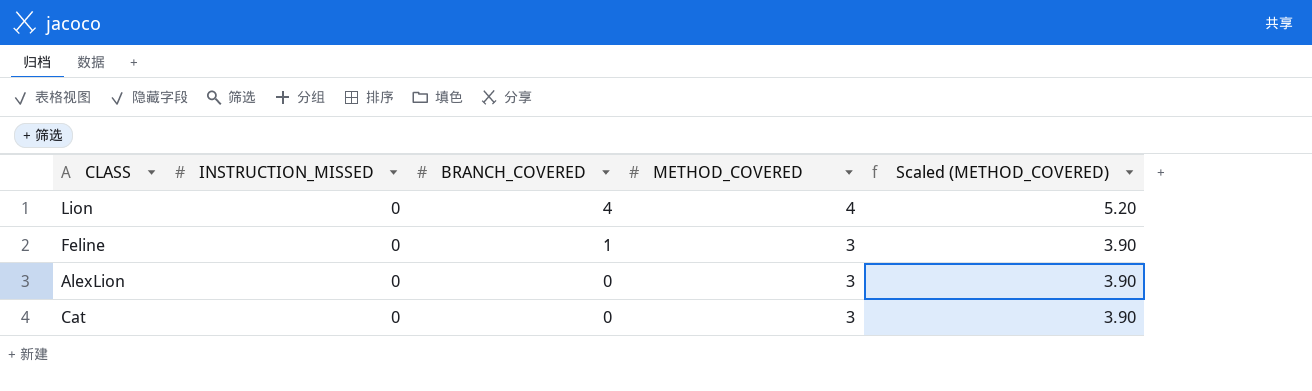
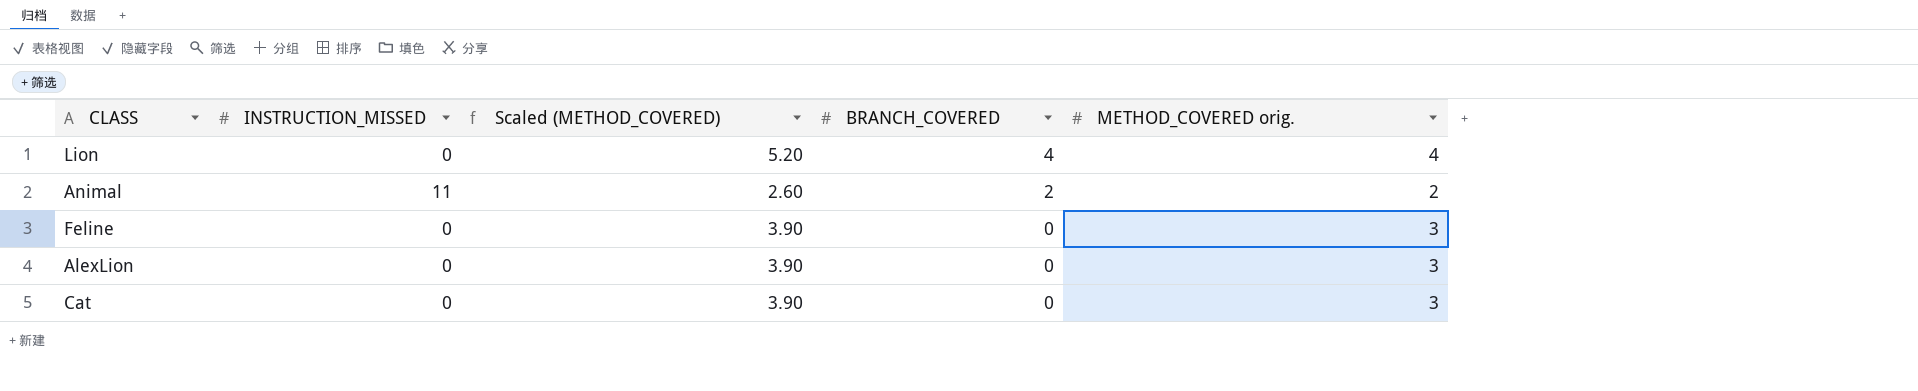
column Scaled (METHOD_COVERED) | position: 5 -> 3
column name: METHOD_COVERED -> METHOD_COVERED orig.
row Animal: none -> 11 | 2.60 | 2 | 2
Feline | BRANCH_COVERED: 1 -> 0

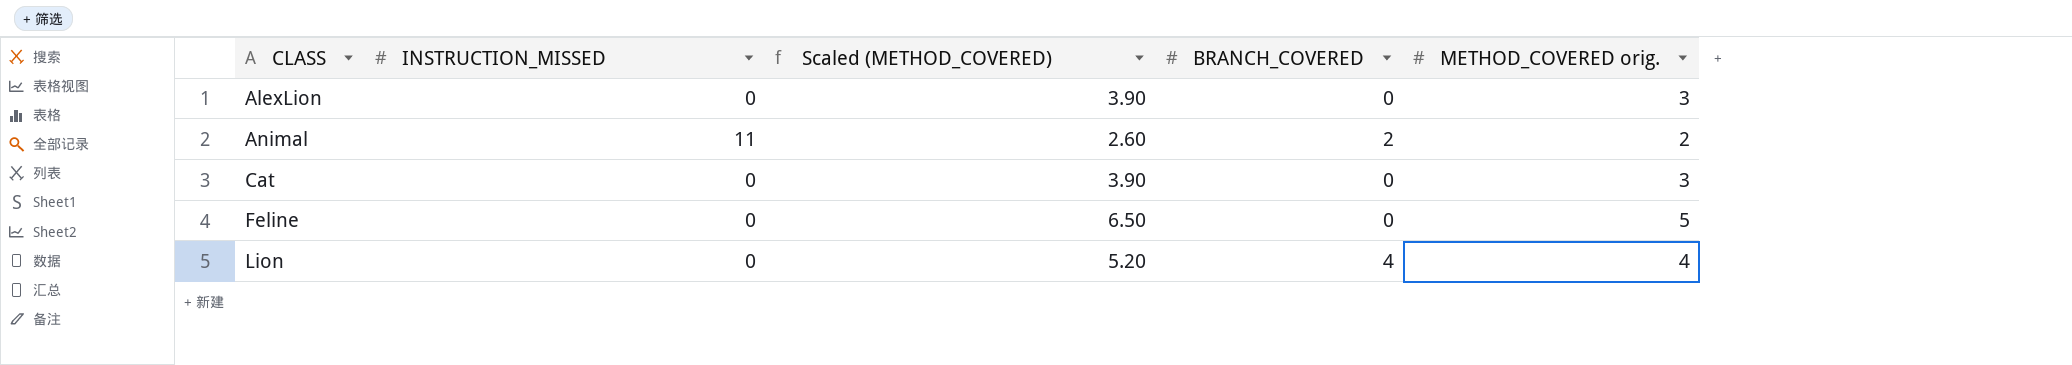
row order: BRANCH_COVERED descending -> CLASS ascending
Feline | Scaled (METHOD_COVERED): 3.90 -> 6.50
Feline | METHOD_COVERED orig.: 3 -> 5

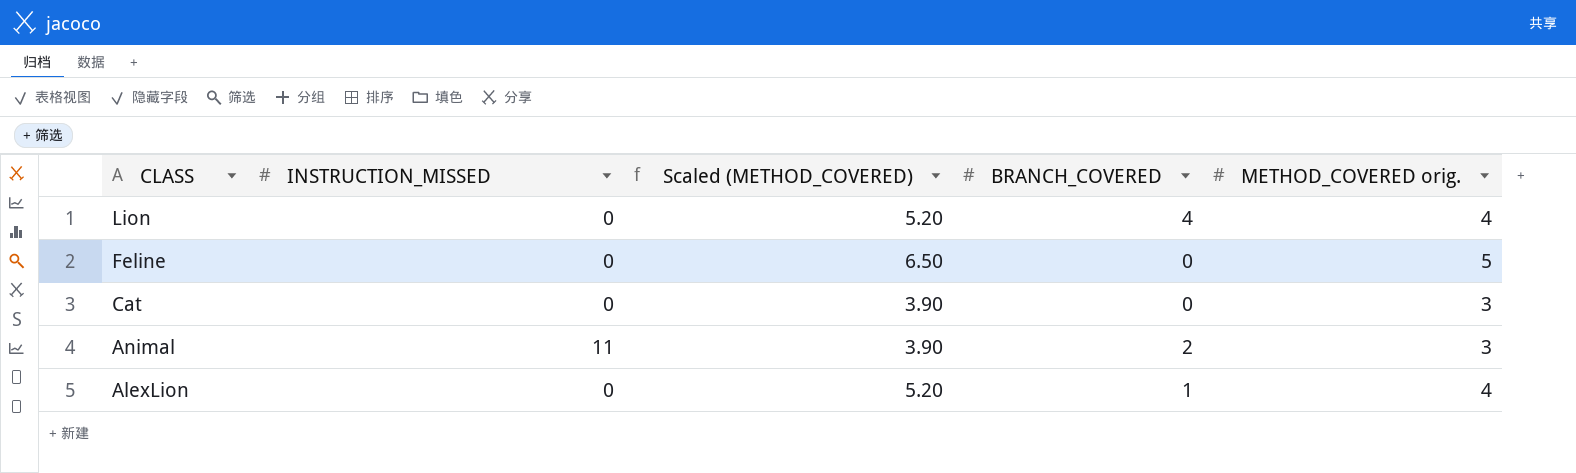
row order: CLASS ascending -> CLASS descending
Animal | Scaled (METHOD_COVERED): 2.60 -> 3.90
Animal | METHOD_COVERED orig.: 2 -> 3
AlexLion | Scaled (METHOD_COVERED): 3.90 -> 5.20
AlexLion | BRANCH_COVERED: 0 -> 1
AlexLion | METHOD_COVERED orig.: 3 -> 4

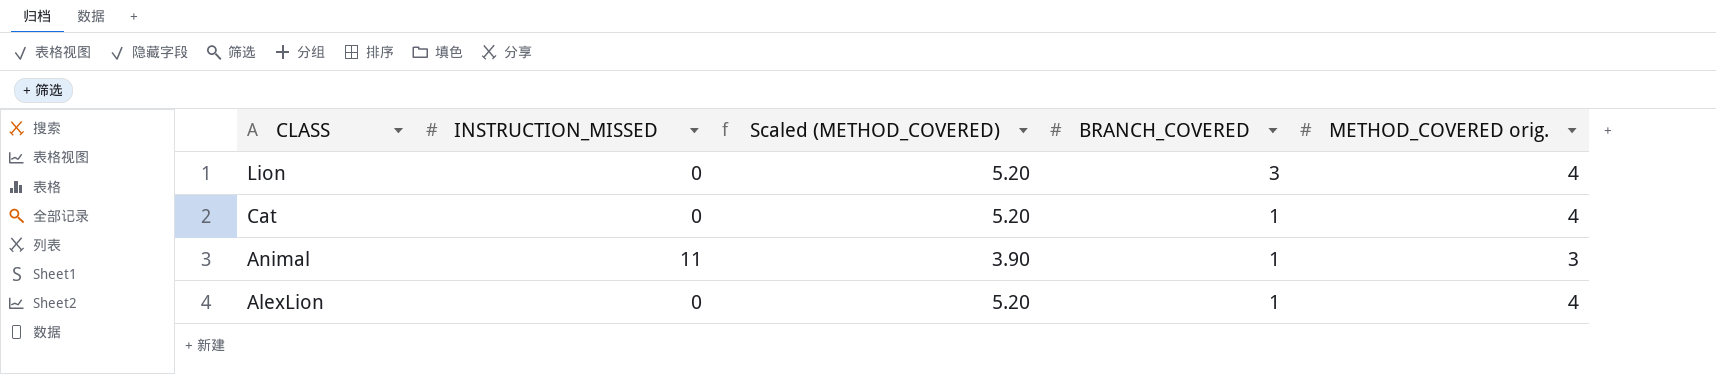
row Feline: 0 | 6.50 | 0 | 5 -> none
Lion | BRANCH_COVERED: 4 -> 3
Cat | Scaled (METHOD_COVERED): 3.90 -> 5.20
Cat | BRANCH_COVERED: 0 -> 1
Cat | METHOD_COVERED orig.: 3 -> 4
Animal | BRANCH_COVERED: 2 -> 1

